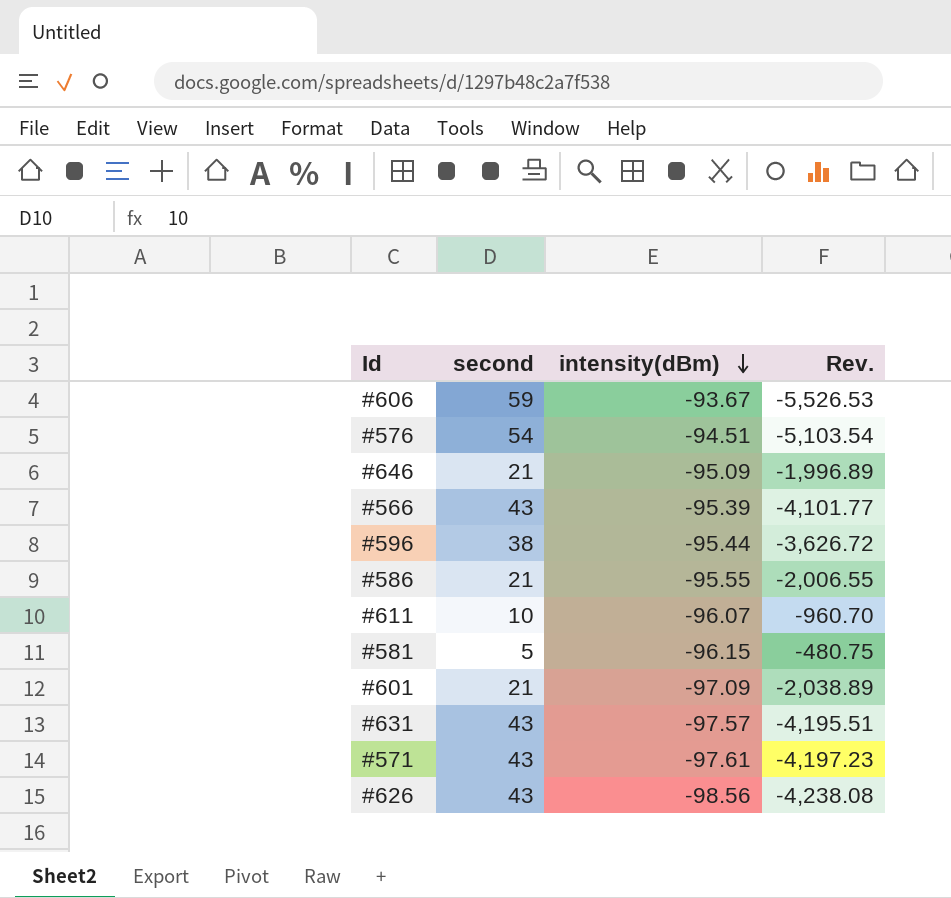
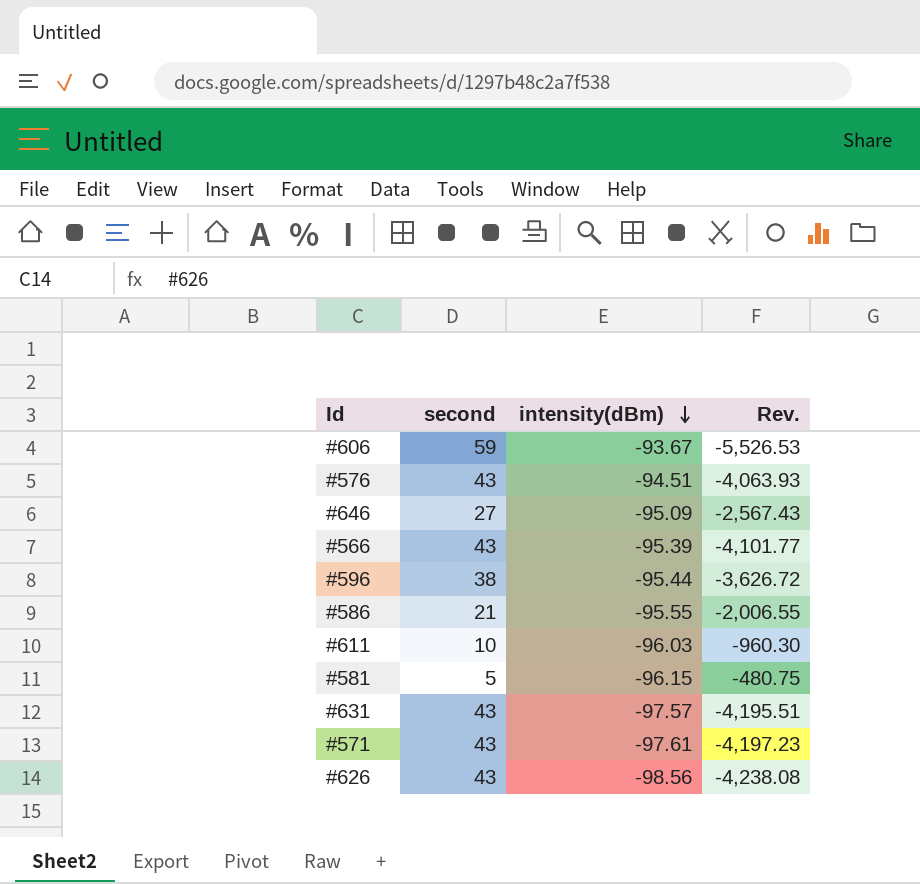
row #601: 21 | -97.09 | -2,038.89 -> none
#576 | second: 54 -> 43
#576 | Rev.: -5,103.54 -> -4,063.93
#646 | second: 21 -> 27
#646 | Rev.: -1,996.89 -> -2,567.43
#611 | intensity(dBm): -96.07 -> -96.03
#611 | Rev.: -960.70 -> -960.30

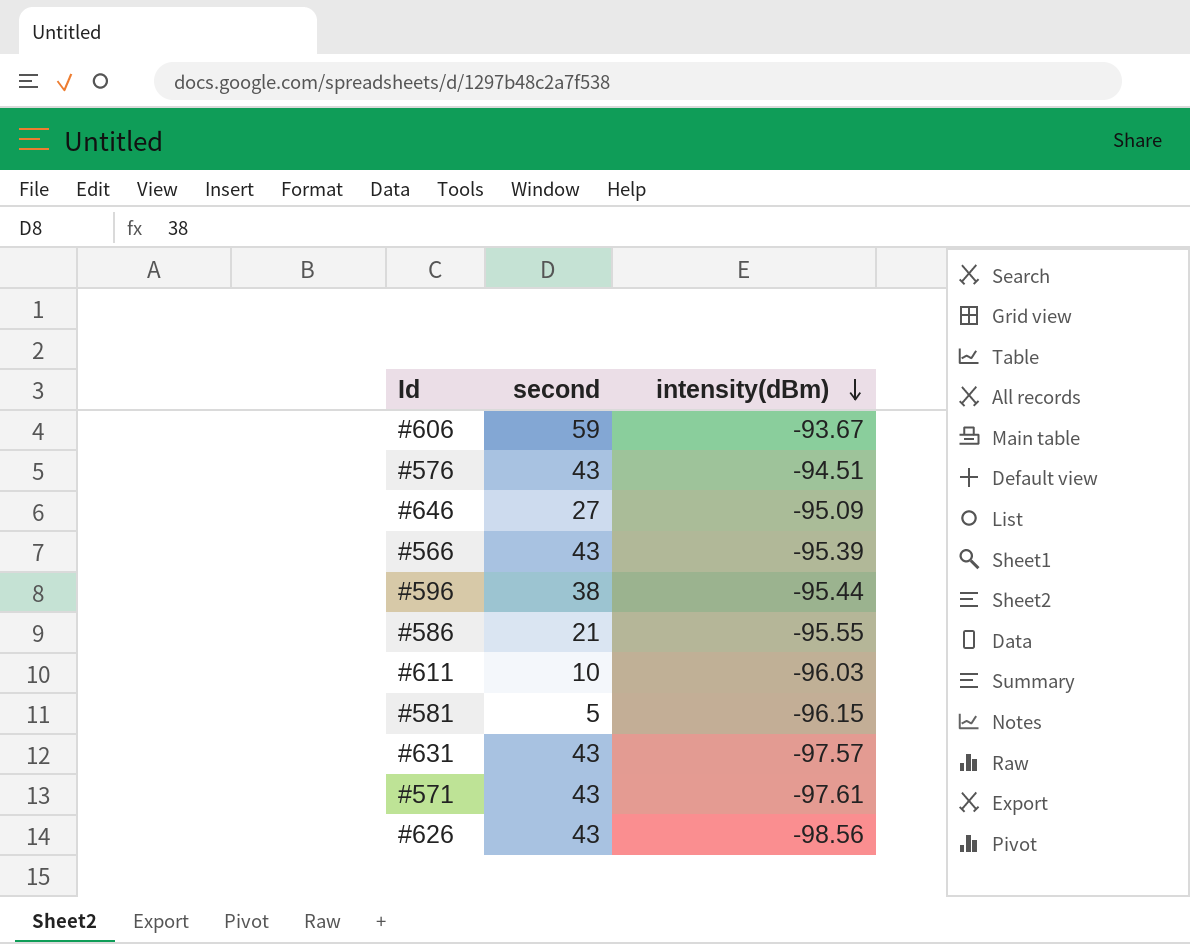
column Rev. | formula: [second] * [intensity(dBm)] -> none

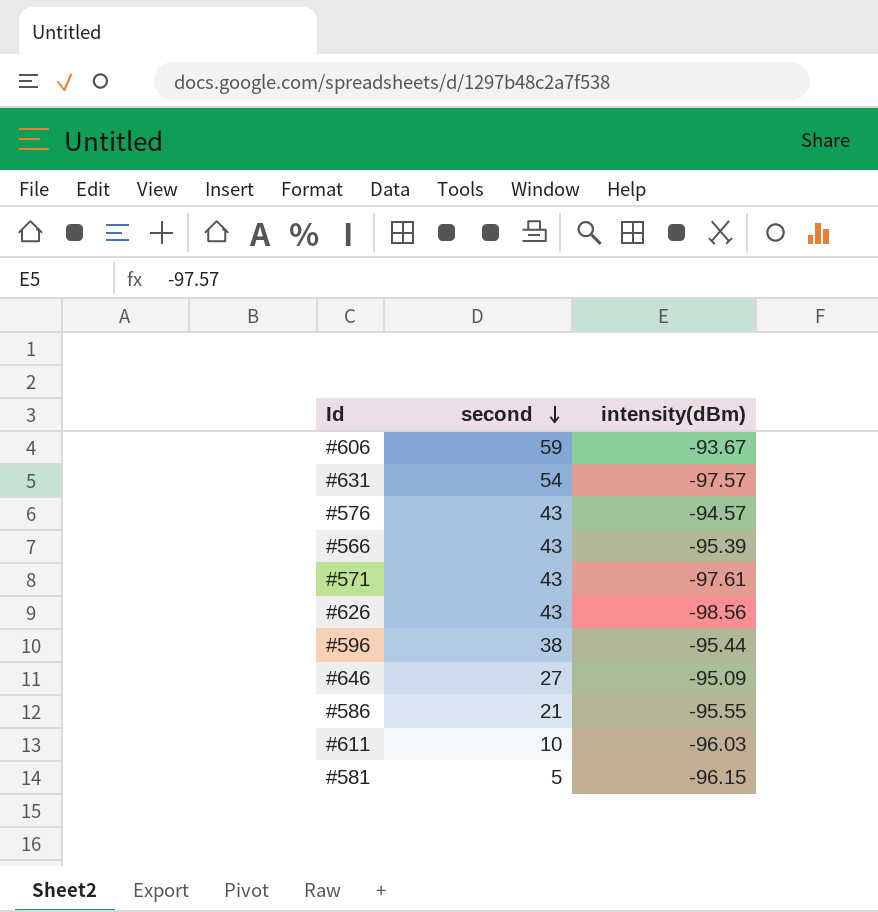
row order: intensity(dBm) descending -> second descending
#631 | second: 43 -> 54
#576 | intensity(dBm): -94.51 -> -94.57

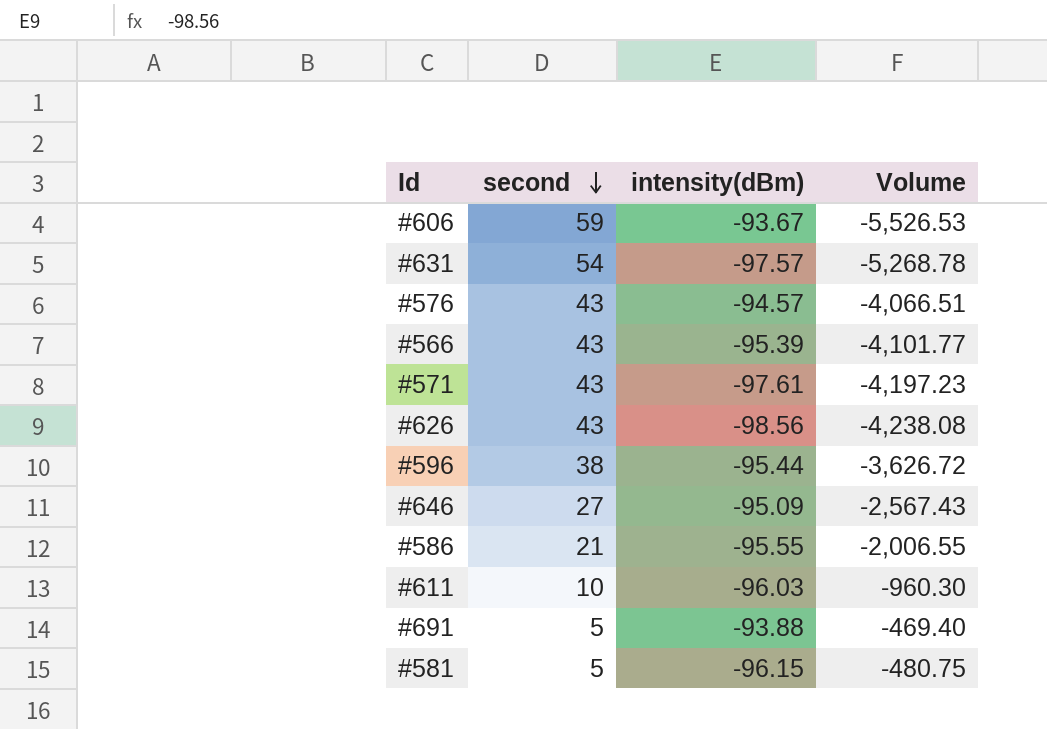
column Volume | formula: none -> [second] * [intensity(dBm)]
row #691: none -> 5 | -93.88 | -469.40

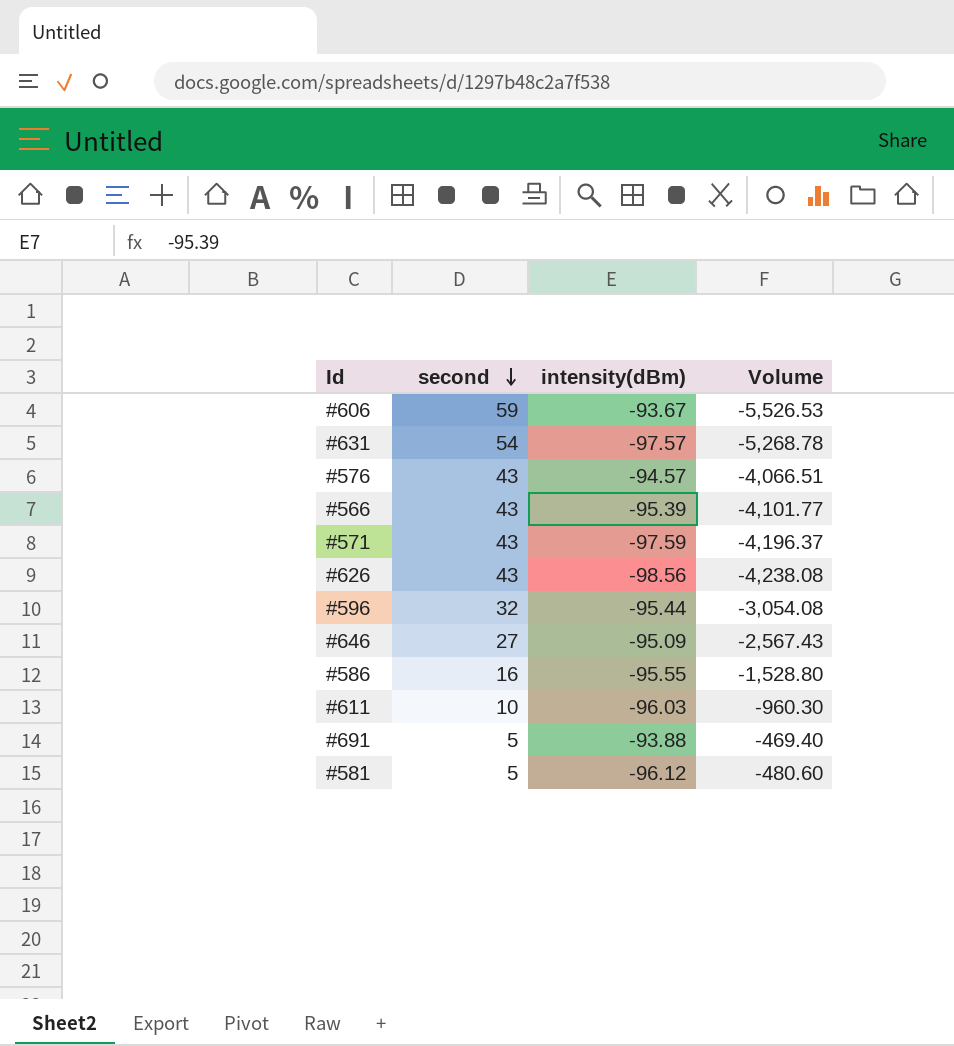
#571 | intensity(dBm): -97.61 -> -97.59
#571 | Volume: -4,197.23 -> -4,196.37
#596 | second: 38 -> 32
#596 | Volume: -3,626.72 -> -3,054.08
#586 | second: 21 -> 16
#586 | Volume: -2,006.55 -> -1,528.80
#581 | intensity(dBm): -96.15 -> -96.12
#581 | Volume: -480.75 -> -480.60

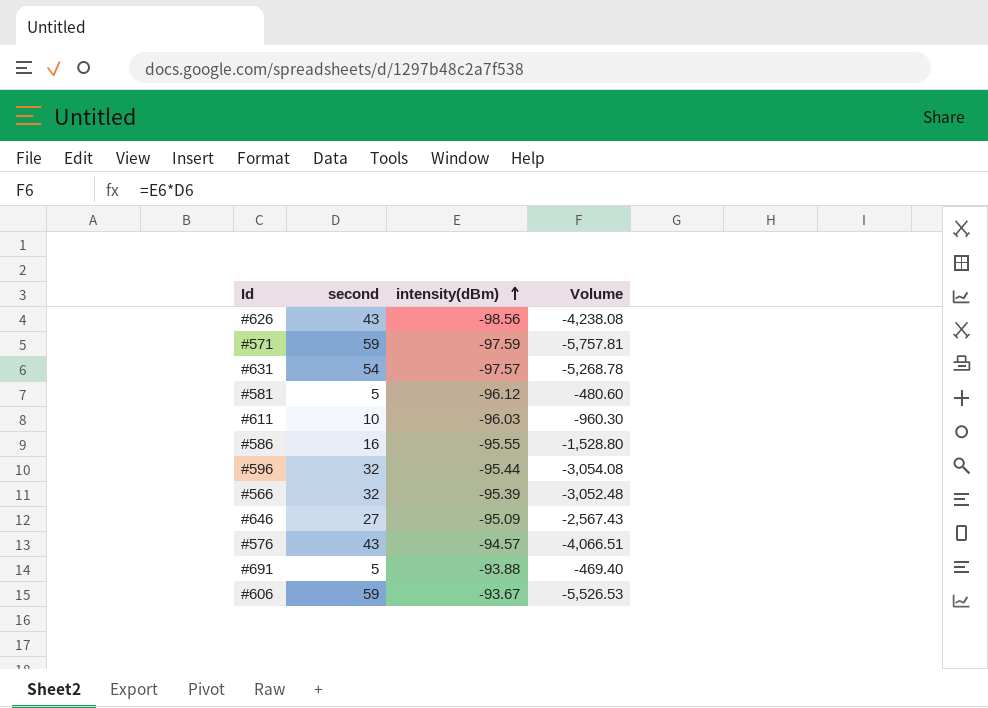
row order: second descending -> intensity(dBm) ascending
#571 | second: 43 -> 59
#571 | Volume: -4,196.37 -> -5,757.81
#566 | second: 43 -> 32
#566 | Volume: -4,101.77 -> -3,052.48

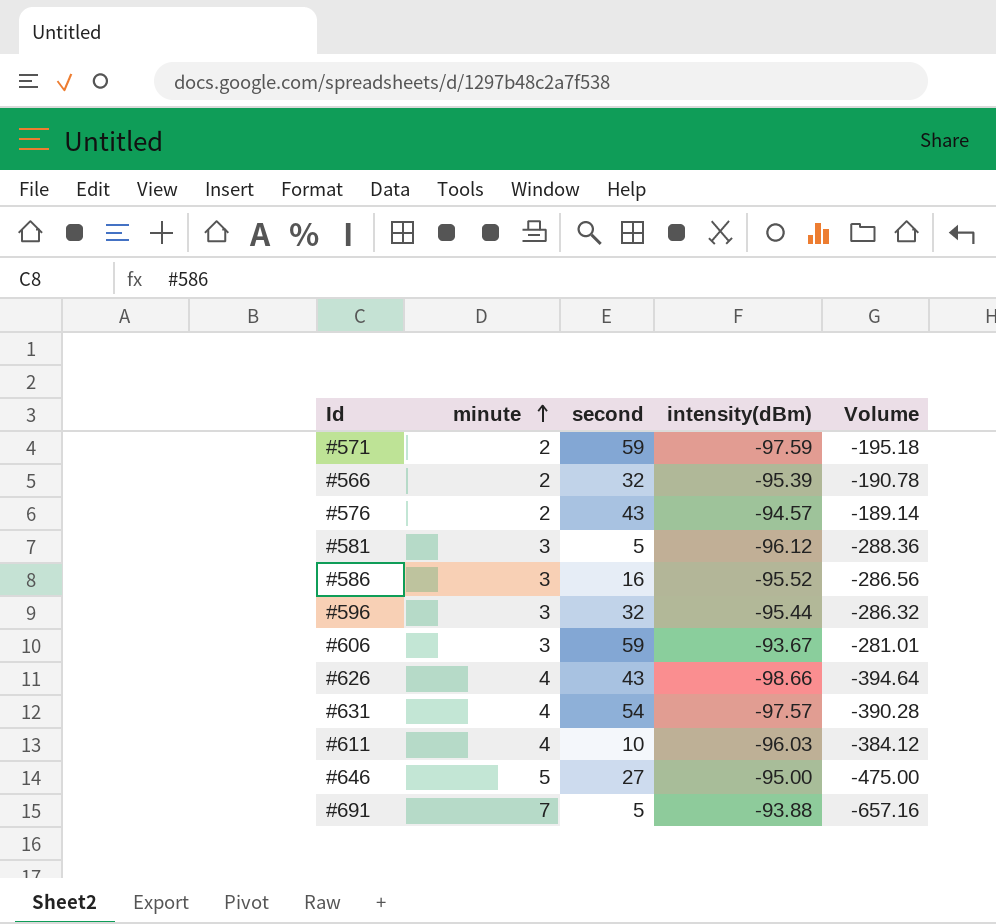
row order: intensity(dBm) ascending -> minute ascending
column minute | position: none -> 2
column Volume | formula: [second] * [intensity(dBm)] -> [minute] * [intensity(dBm)]
#586 | intensity(dBm): -95.55 -> -95.52
#626 | intensity(dBm): -98.56 -> -98.66
#646 | intensity(dBm): -95.09 -> -95.00

